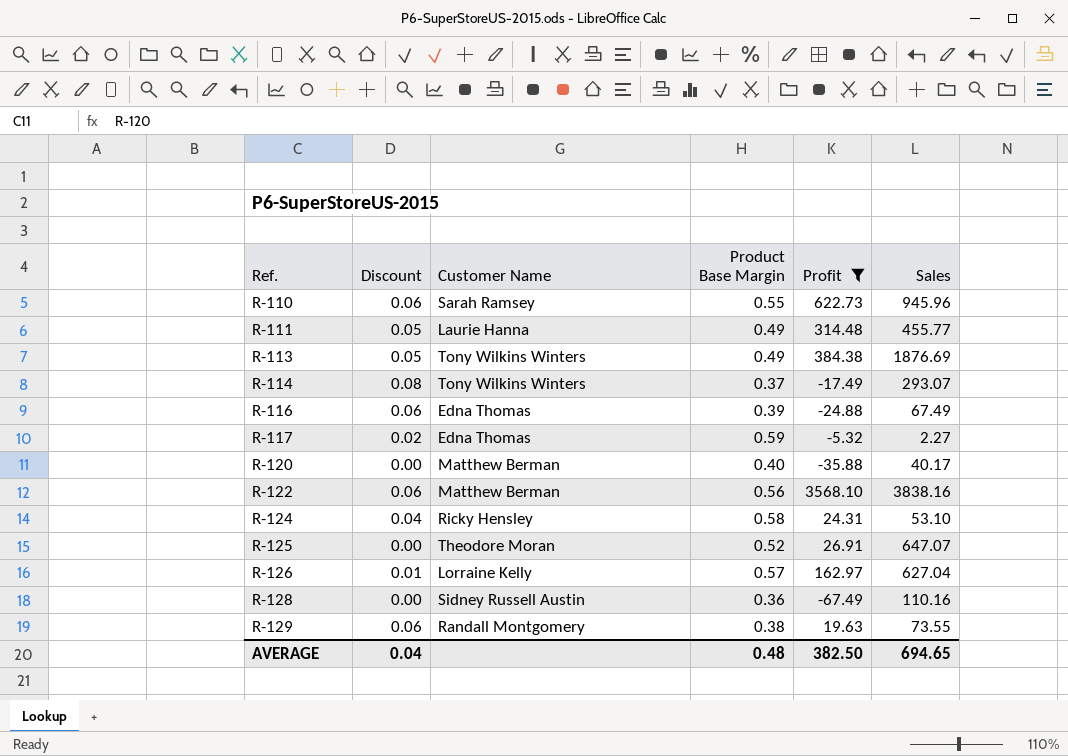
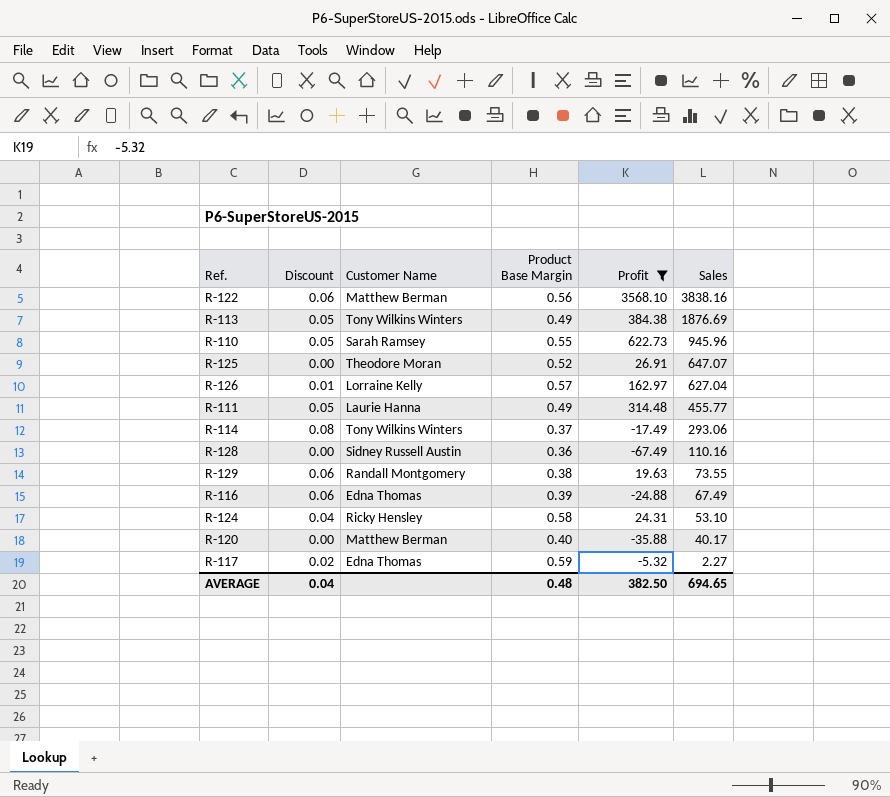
row order: Ref. ascending -> Sales descending
R-110 | Discount: 0.06 -> 0.05
R-114 | Sales: 293.07 -> 293.06

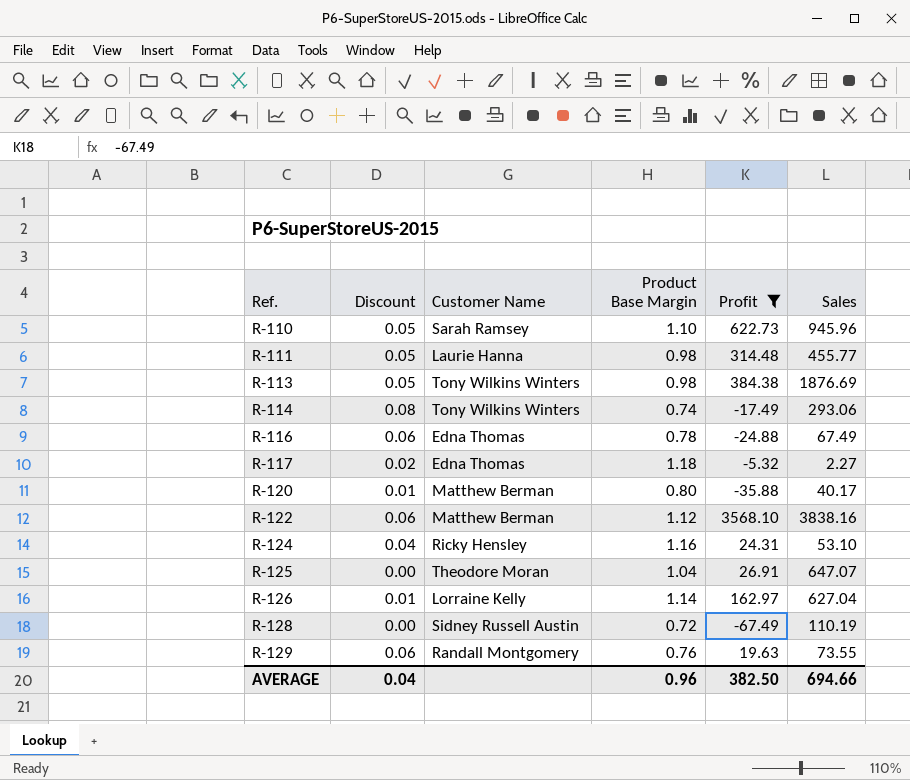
row order: Sales descending -> Ref. ascending
R-110 | Product Base Margin: 0.55 -> 1.10
R-111 | Product Base Margin: 0.49 -> 0.98
R-113 | Product Base Margin: 0.49 -> 0.98
R-114 | Product Base Margin: 0.37 -> 0.74
R-116 | Product Base Margin: 0.39 -> 0.78
R-117 | Product Base Margin: 0.59 -> 1.18
R-120 | Discount: 0.00 -> 0.01
R-120 | Product Base Margin: 0.40 -> 0.80
R-122 | Product Base Margin: 0.56 -> 1.12
R-124 | Product Base Margin: 0.58 -> 1.16
R-125 | Product Base Margin: 0.52 -> 1.04
R-126 | Product Base Margin: 0.57 -> 1.14
R-128 | Product Base Margin: 0.36 -> 0.72
R-128 | Sales: 110.16 -> 110.19
R-129 | Product Base Margin: 0.38 -> 0.76
AVERAGE | Product Base Margin: 0.48 -> 0.96
AVERAGE | Sales: 694.65 -> 694.66

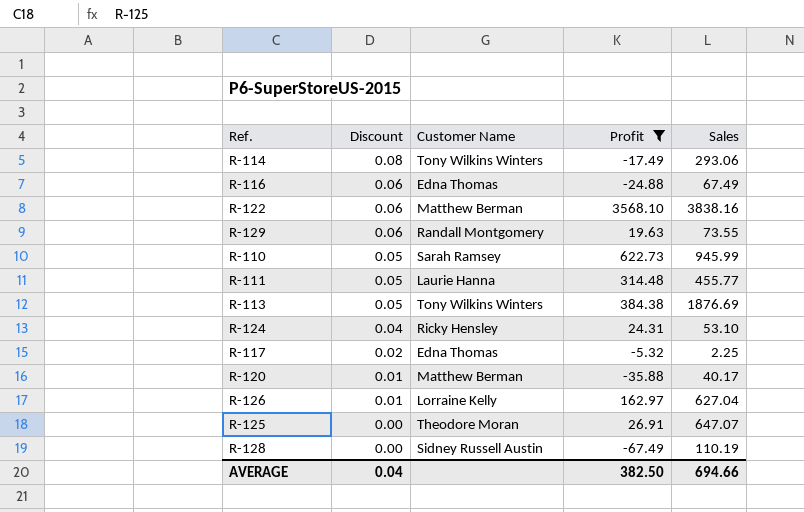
row order: Ref. ascending -> Discount descending
column Product Base Margin | position: 4 -> none
R-110 | Sales: 945.96 -> 945.99
R-117 | Sales: 2.27 -> 2.25

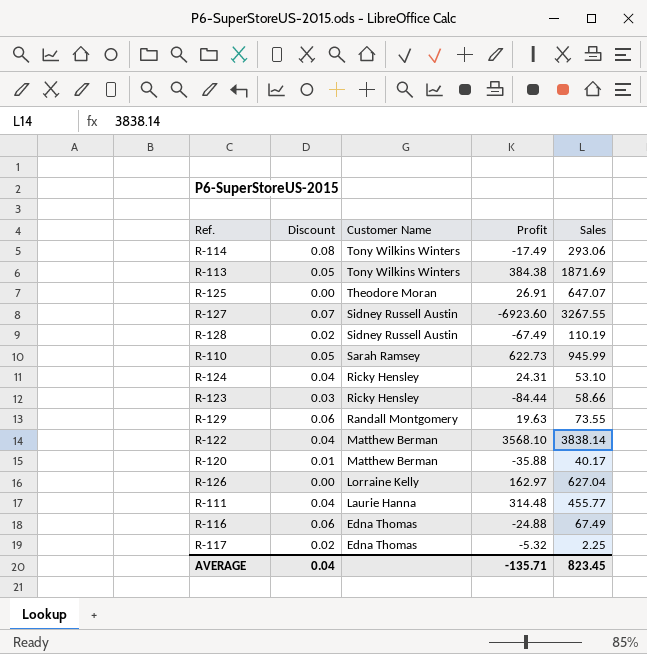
filter: Profit >= -67.49 -> none
row order: Discount descending -> Customer Name descending
R-113 | Sales: 1876.69 -> 1871.69
R-128 | Discount: 0.00 -> 0.02
R-122 | Discount: 0.06 -> 0.04
R-122 | Sales: 3838.16 -> 3838.14
R-126 | Discount: 0.01 -> 0.00
R-111 | Discount: 0.05 -> 0.04
AVERAGE | Profit: 382.50 -> -135.71
AVERAGE | Sales: 694.66 -> 823.45

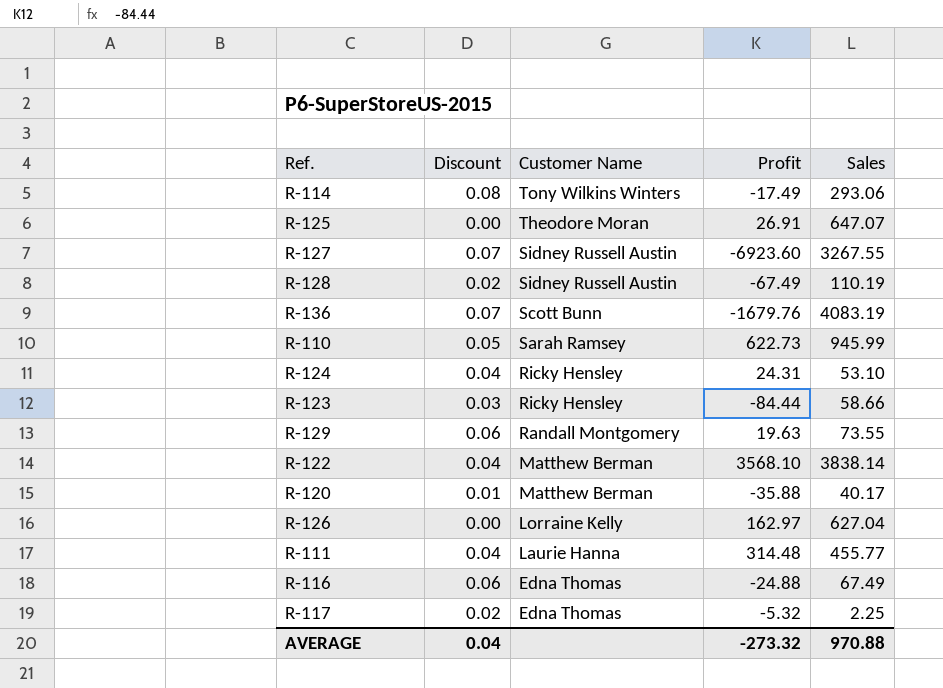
row R-113: 0.05 | Tony Wilkins Winters | 384.38 | 1871.69 -> none
row R-136: none -> 0.07 | Scott Bunn | -1679.76 | 4083.19
AVERAGE | Profit: -135.71 -> -273.32
AVERAGE | Sales: 823.45 -> 970.88

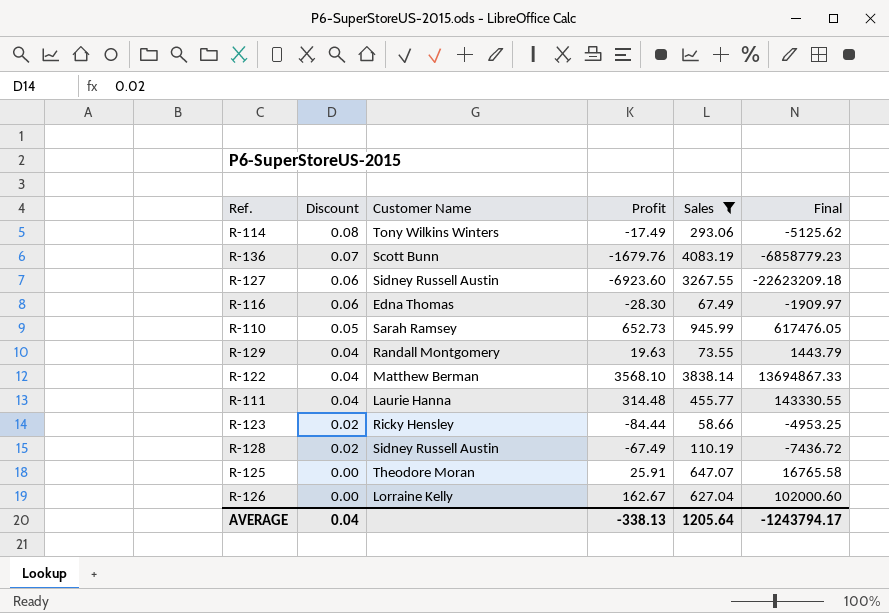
filter: none -> Sales >= 58.66
row order: Customer Name descending -> Discount descending
column Final | formula: none -> [Profit] * [Sales]
R-127 | Discount: 0.07 -> 0.06
R-116 | Profit: -24.88 -> -28.30
R-110 | Profit: 622.73 -> 652.73
R-129 | Discount: 0.06 -> 0.04
R-123 | Discount: 0.03 -> 0.02
R-125 | Profit: 26.91 -> 25.91
R-126 | Profit: 162.97 -> 162.67
AVERAGE | Profit: -273.32 -> -338.13
AVERAGE | Sales: 970.88 -> 1205.64

